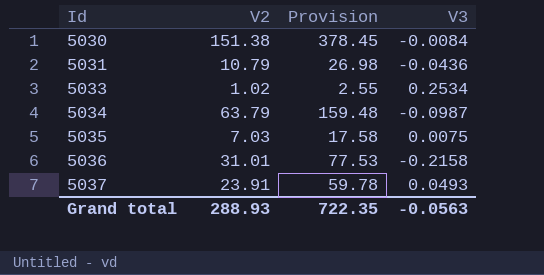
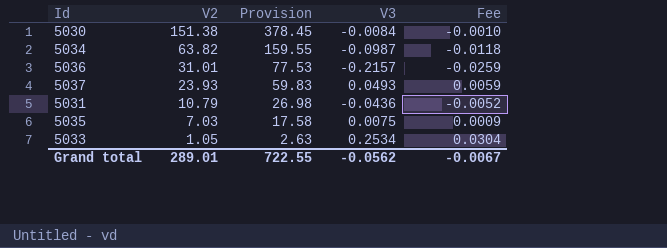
row order: Id ascending -> V2 descending
column Fee | formula: none -> [V3] * 0.12
5034 | V2: 63.79 -> 63.82
5034 | Provision: 159.48 -> 159.55
5036 | V3: -0.2158 -> -0.2157
5037 | V2: 23.91 -> 23.93
5037 | Provision: 59.78 -> 59.83
5033 | V2: 1.02 -> 1.05
5033 | Provision: 2.55 -> 2.63
Grand total | V2: 288.93 -> 289.01
Grand total | Provision: 722.35 -> 722.55
Grand total | V3: -0.0563 -> -0.0562

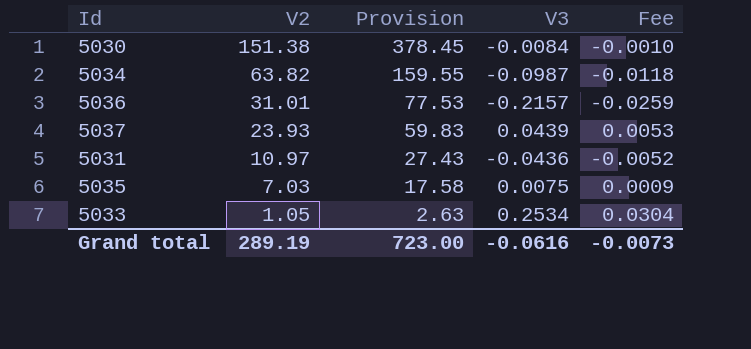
5037 | V3: 0.0493 -> 0.0439
5037 | Fee: 0.0059 -> 0.0053
5031 | V2: 10.79 -> 10.97
5031 | Provision: 26.98 -> 27.43
Grand total | V2: 289.01 -> 289.19
Grand total | Provision: 722.55 -> 723.00
Grand total | V3: -0.0562 -> -0.0616
Grand total | Fee: -0.0067 -> -0.0073

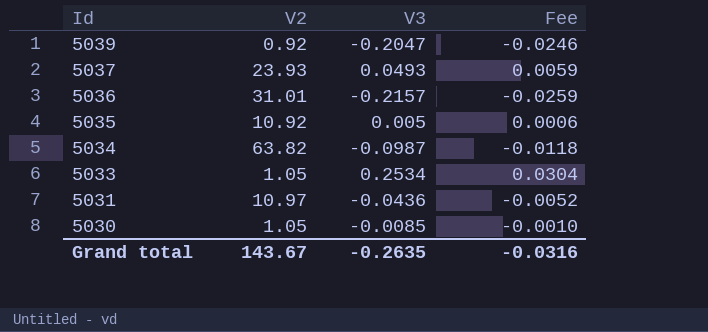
row order: V2 descending -> Id descending
column Provision | formula: [V2] * 2.5 -> none
row 5039: none -> 0.92 | -0.2047 | -0.0246
5037 | V3: 0.0439 -> 0.0493
5037 | Fee: 0.0053 -> 0.0059
5035 | V2: 7.03 -> 10.92
5035 | V3: 0.0075 -> 0.005
5035 | Fee: 0.0009 -> 0.0006
5030 | V2: 151.38 -> 1.05
5030 | V3: -0.0084 -> -0.0085
Grand total | V2: 289.19 -> 143.67
Grand total | V3: -0.0616 -> -0.2635
Grand total | Fee: -0.0073 -> -0.0316

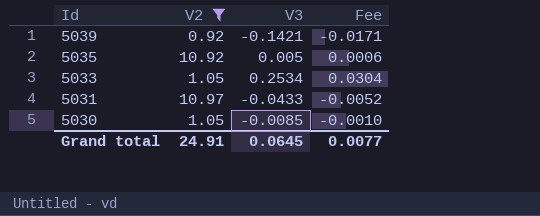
filter: none -> V2 <= 10.97
5039 | V3: -0.2047 -> -0.1421
5039 | Fee: -0.0246 -> -0.0171
5031 | V3: -0.0436 -> -0.0433
Grand total | V2: 143.67 -> 24.91
Grand total | V3: -0.2635 -> 0.0645
Grand total | Fee: -0.0316 -> 0.0077

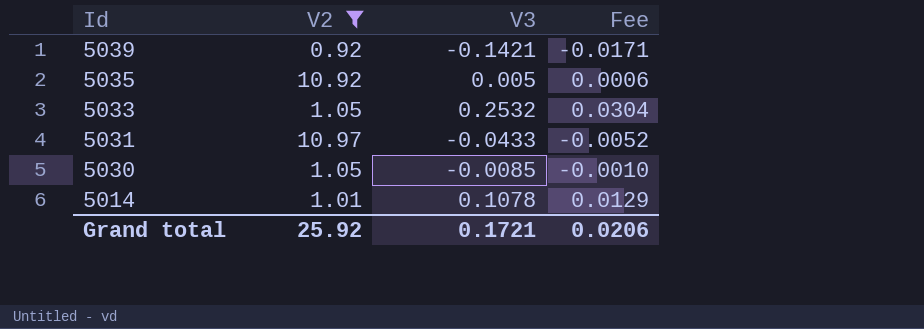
5033 | V3: 0.2534 -> 0.2532
row 5014: none -> 1.01 | 0.1078 | 0.0129
Grand total | V2: 24.91 -> 25.92
Grand total | V3: 0.0645 -> 0.1721
Grand total | Fee: 0.0077 -> 0.0206

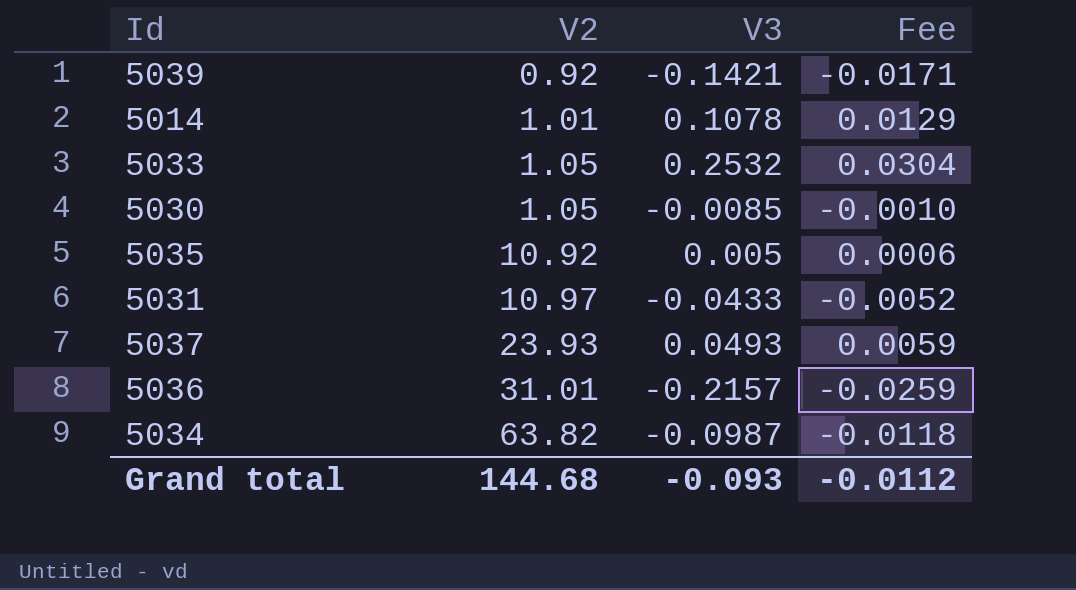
filter: V2 <= 10.97 -> none
row order: Id descending -> V2 ascending
Grand total | V2: 25.92 -> 144.68
Grand total | V3: 0.1721 -> -0.093
Grand total | Fee: 0.0206 -> -0.0112

